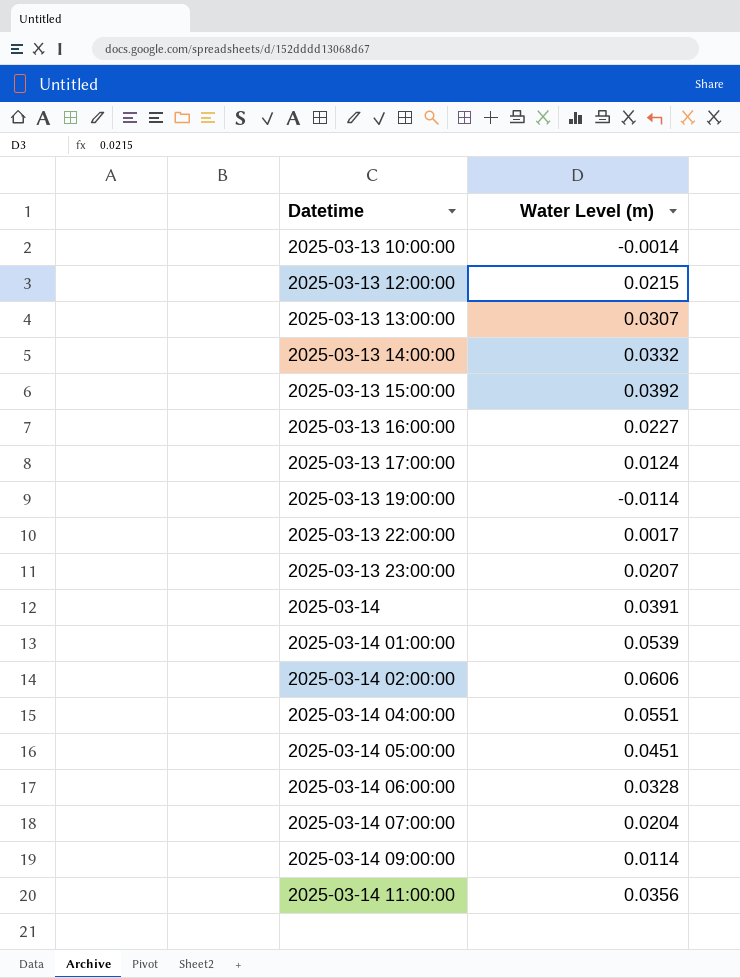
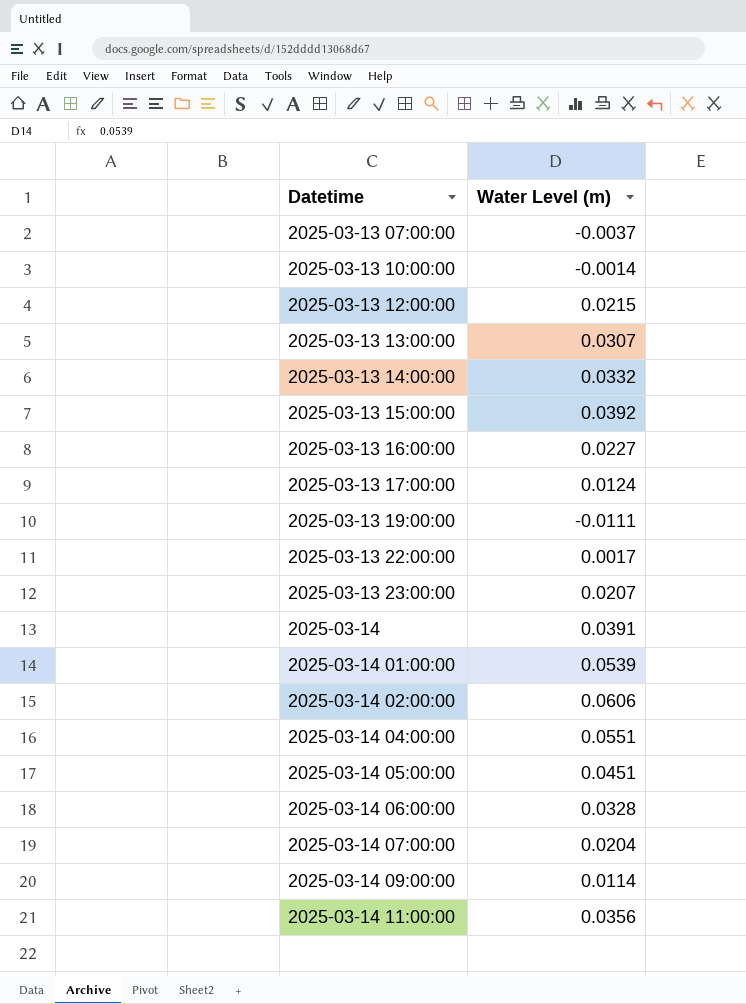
row 2025-03-13 07:00:00: none -> -0.0037
2025-03-13 19:00:00 | Water Level (m): -0.0114 -> -0.0111

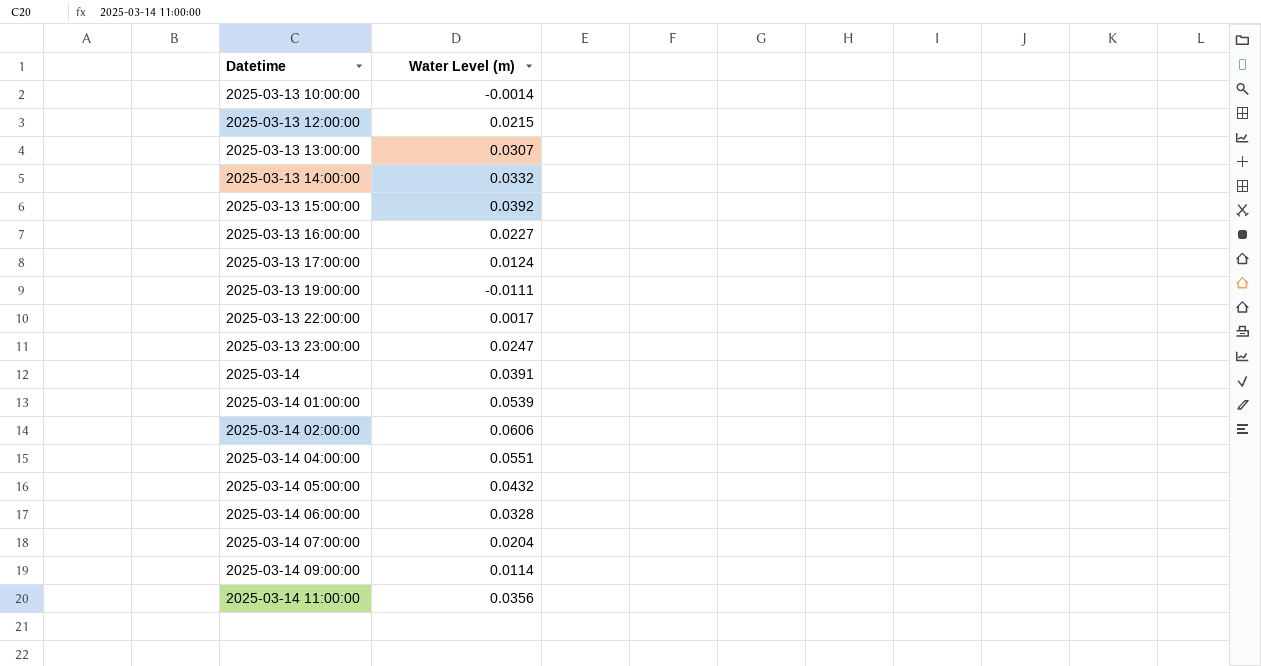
row 2025-03-13 07:00:00: -0.0037 -> none
2025-03-13 23:00:00 | Water Level (m): 0.0207 -> 0.0247
2025-03-14 05:00:00 | Water Level (m): 0.0451 -> 0.0432

